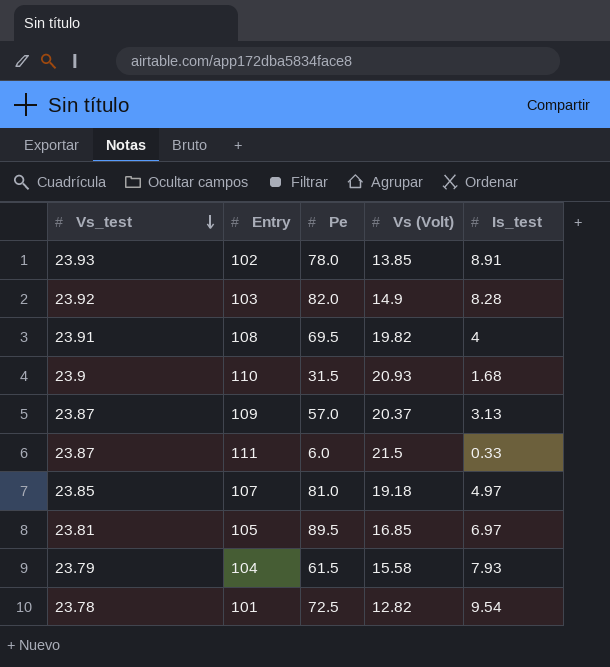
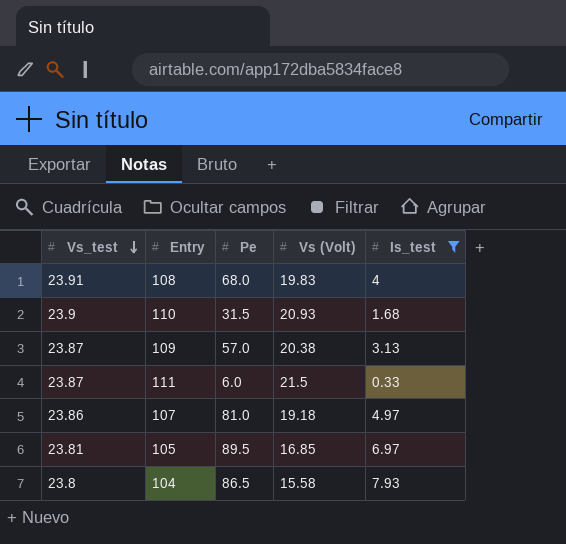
filter: none -> Is_test <= 7.93
108 | Pe: 69.5 -> 68.0
108 | Vs (Volt): 19.82 -> 19.83
109 | Vs (Volt): 20.37 -> 20.38
107 | Vs_test: 23.85 -> 23.86
104 | Vs_test: 23.79 -> 23.8
104 | Pe: 61.5 -> 86.5

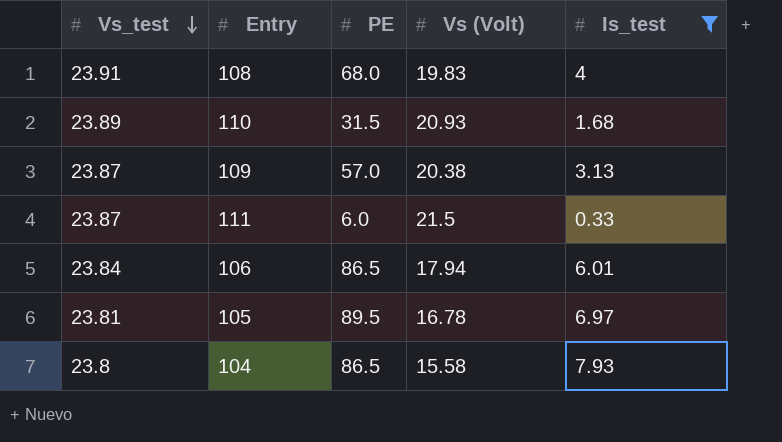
column name: Pe -> PE
row 107: 23.86 | 81.0 | 19.18 | 4.97 -> none
110 | Vs_test: 23.9 -> 23.89
row 106: none -> 23.84 | 86.5 | 17.94 | 6.01
105 | Vs (Volt): 16.85 -> 16.78

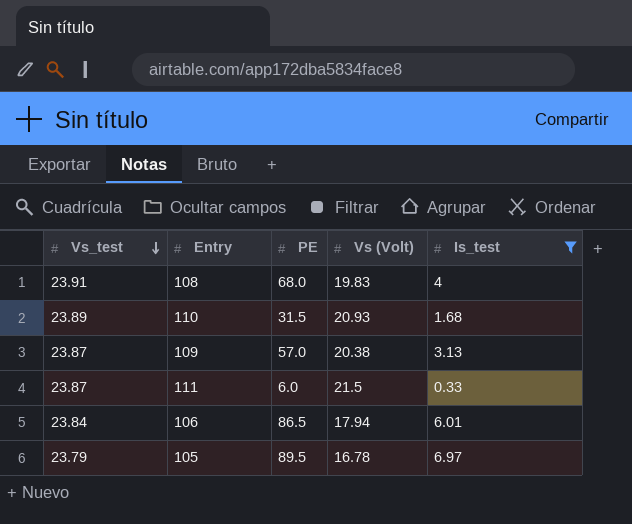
row 104: 23.8 | 86.5 | 15.58 | 7.93 -> none
105 | Vs_test: 23.81 -> 23.79

